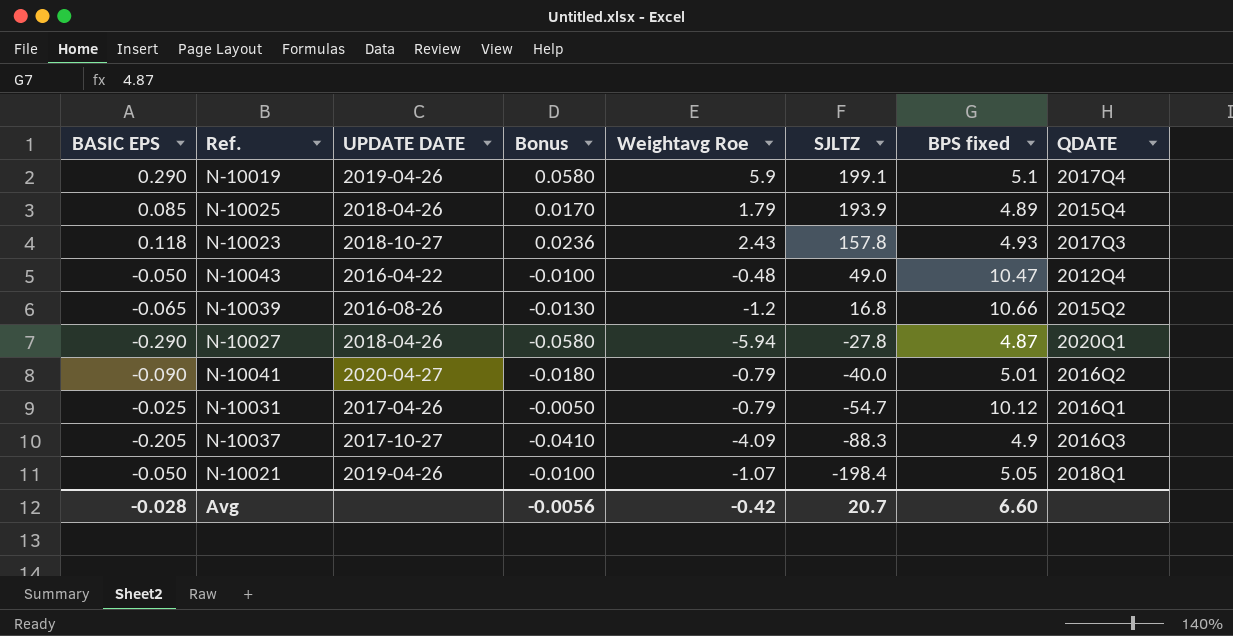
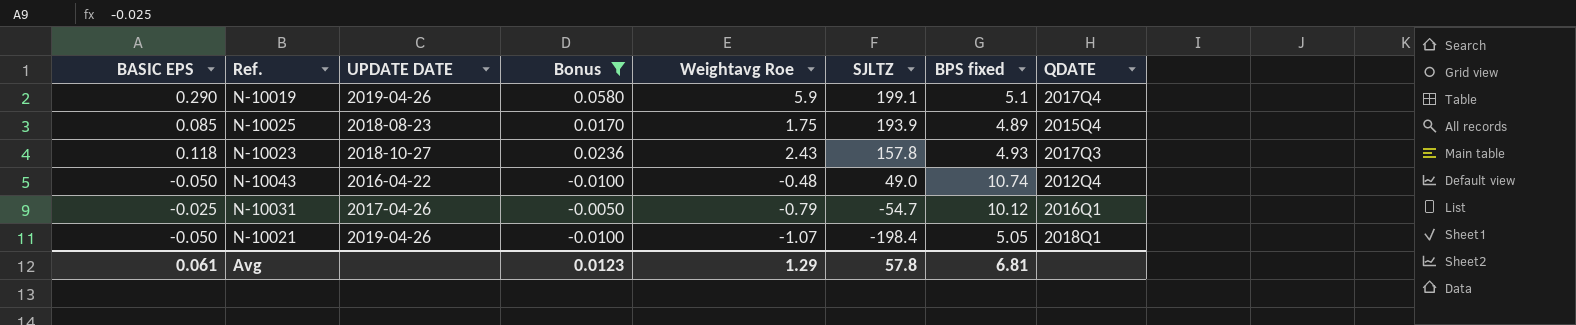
filter: none -> Bonus >= -0.0100
N-10025 | UPDATE DATE: 2018-04-26 -> 2018-08-23
N-10025 | Weightavg Roe: 1.79 -> 1.75
N-10043 | BPS fixed: 10.47 -> 10.74
Avg | BASIC EPS: -0.028 -> 0.061
Avg | Bonus: -0.0056 -> 0.0123
Avg | Weightavg Roe: -0.42 -> 1.29
Avg | SJLTZ: 20.7 -> 57.8
Avg | BPS fixed: 6.60 -> 6.81

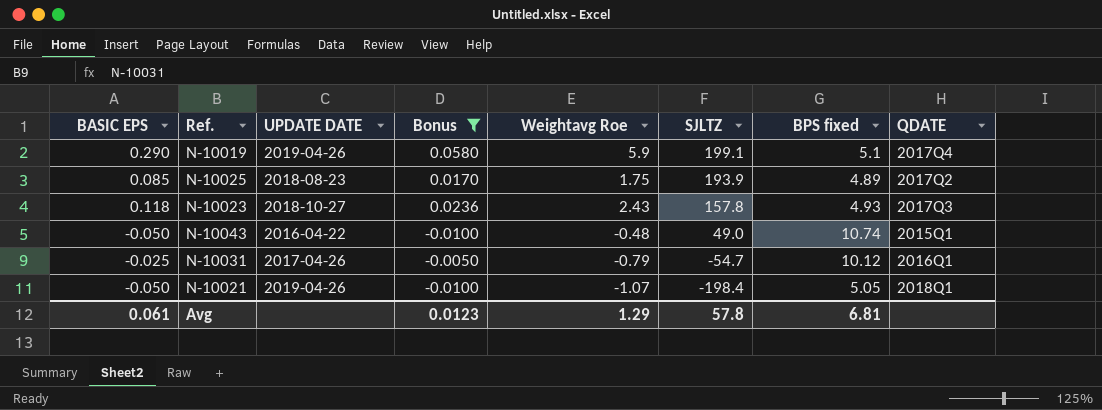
N-10025 | QDATE: 2015Q4 -> 2017Q2
N-10043 | QDATE: 2012Q4 -> 2015Q1

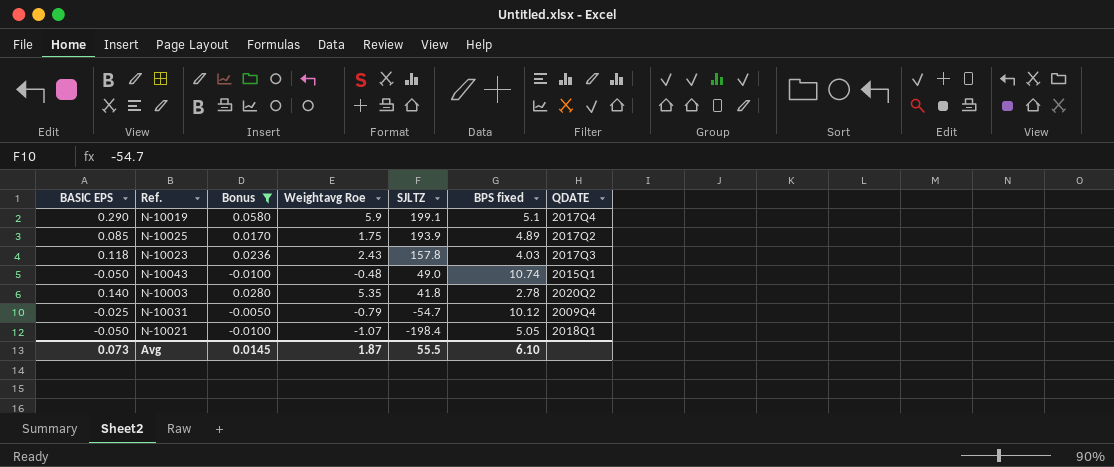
column UPDATE DATE | position: 3 -> none
N-10023 | BPS fixed: 4.93 -> 4.03
row N-10003: none -> 0.140 | 0.0280 | 5.35 | 41.8 | 2.78 | 2020Q2
N-10031 | QDATE: 2016Q1 -> 2009Q4
Avg | BASIC EPS: 0.061 -> 0.073
Avg | Bonus: 0.0123 -> 0.0145
Avg | Weightavg Roe: 1.29 -> 1.87
Avg | SJLTZ: 57.8 -> 55.5
Avg | BPS fixed: 6.81 -> 6.10

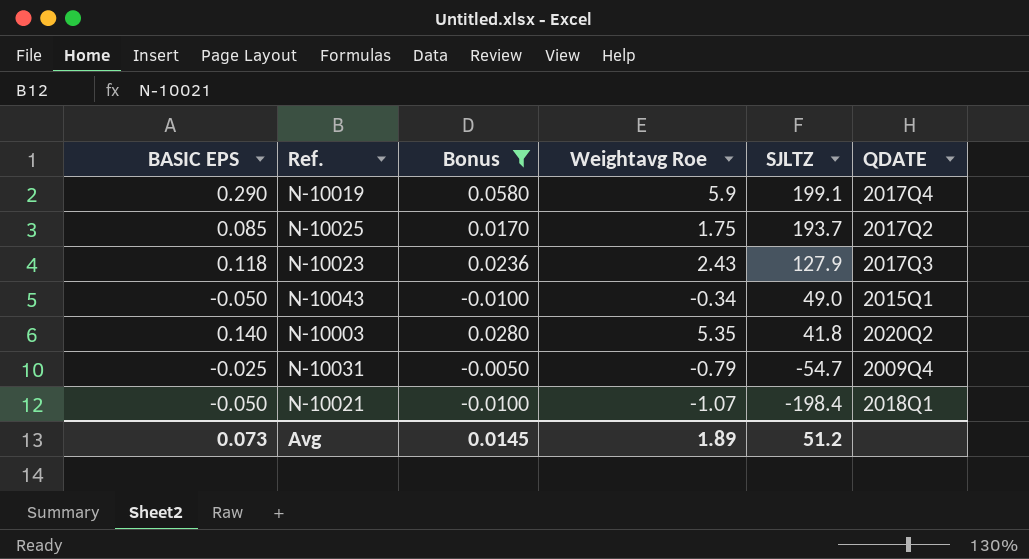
column BPS fixed | position: 6 -> none
N-10025 | SJLTZ: 193.9 -> 193.7
N-10023 | SJLTZ: 157.8 -> 127.9
N-10043 | Weightavg Roe: -0.48 -> -0.34
Avg | Weightavg Roe: 1.87 -> 1.89
Avg | SJLTZ: 55.5 -> 51.2

